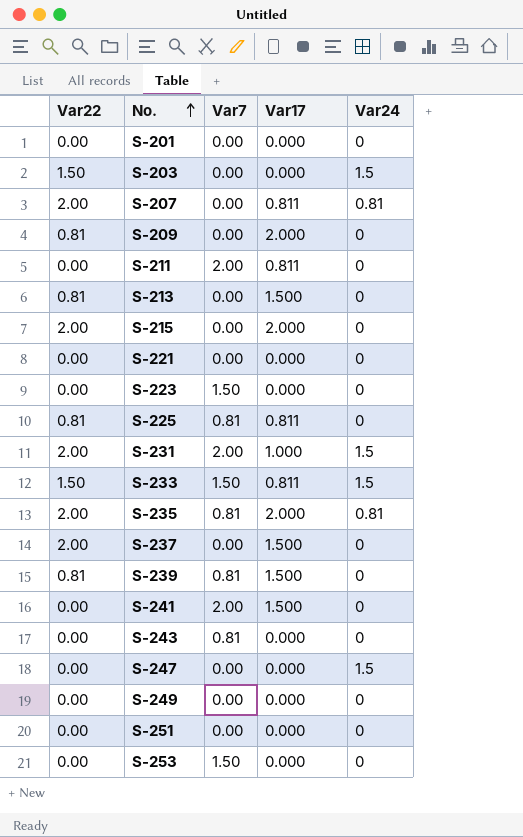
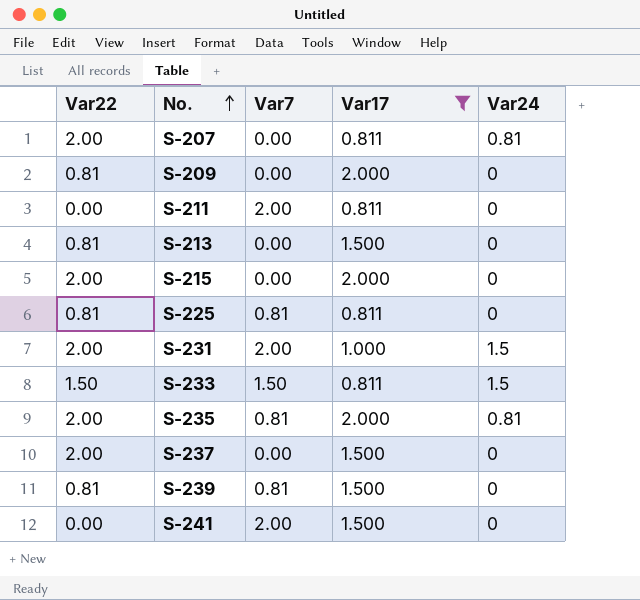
filter: none -> Var17 != 0.000

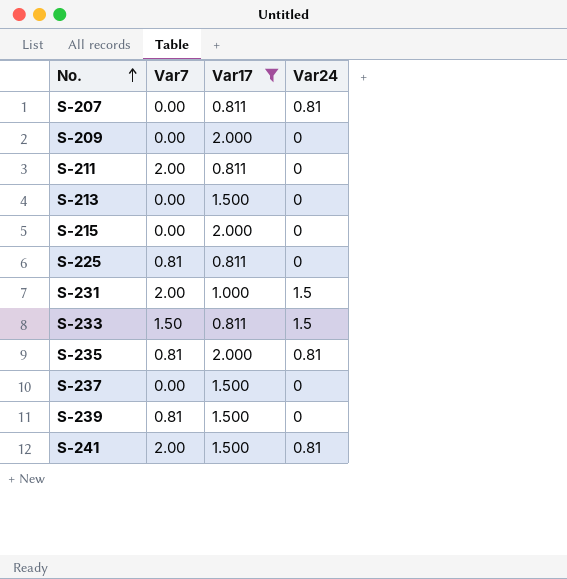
column Var22 | position: 1 -> none
S-241 | Var24: 0 -> 0.81

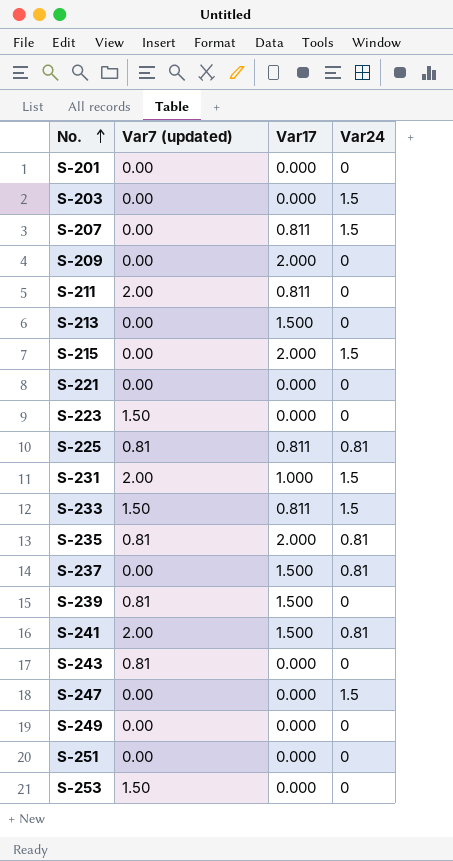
filter: Var17 != 0.000 -> none
column name: Var7 -> Var7 (updated)
S-207 | Var24: 0.81 -> 1.5
S-215 | Var24: 0 -> 1.5
S-225 | Var24: 0 -> 0.81
S-237 | Var24: 0 -> 0.81

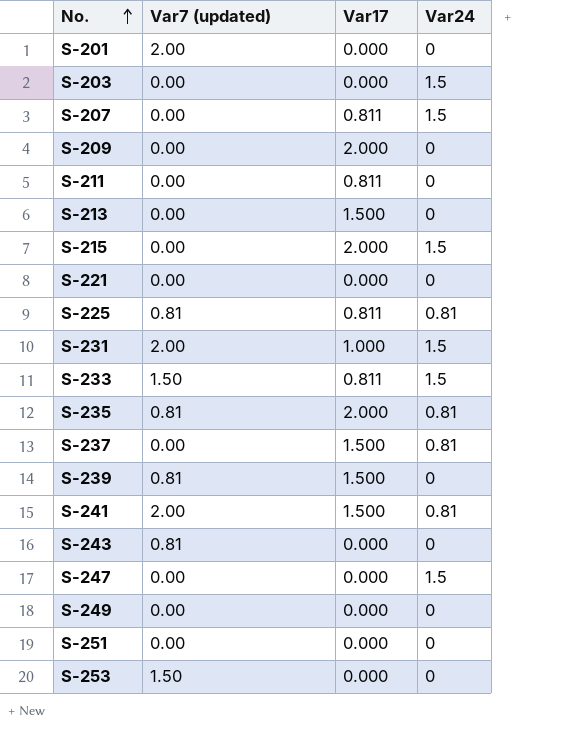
row S-223: 1.50 | 0.000 | 0 -> none
S-201 | Var7 (updated): 0.00 -> 2.00
S-211 | Var7 (updated): 2.00 -> 0.00

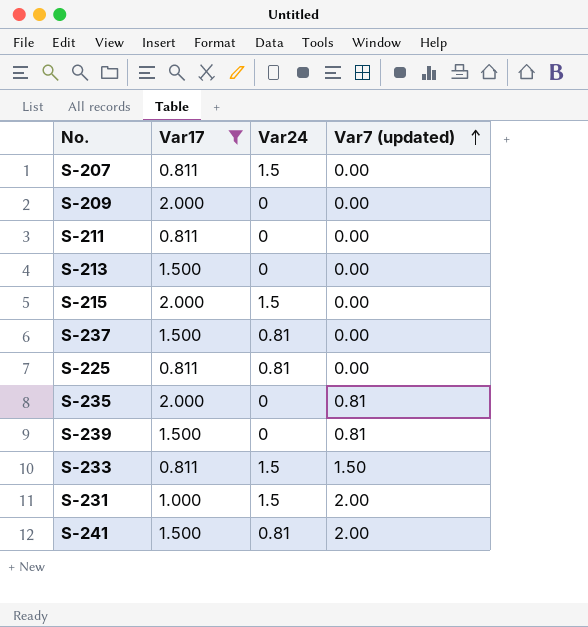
filter: none -> Var17 != 0.000
row order: No. ascending -> Var7 (updated) ascending
column Var7 (updated) | position: 2 -> 4
S-225 | Var7 (updated): 0.81 -> 0.00
S-235 | Var24: 0.81 -> 0

